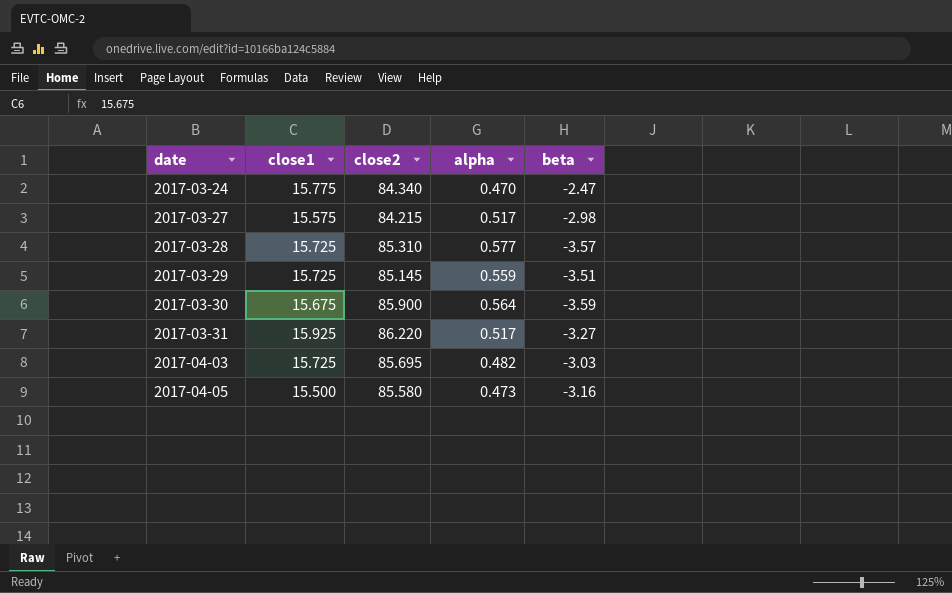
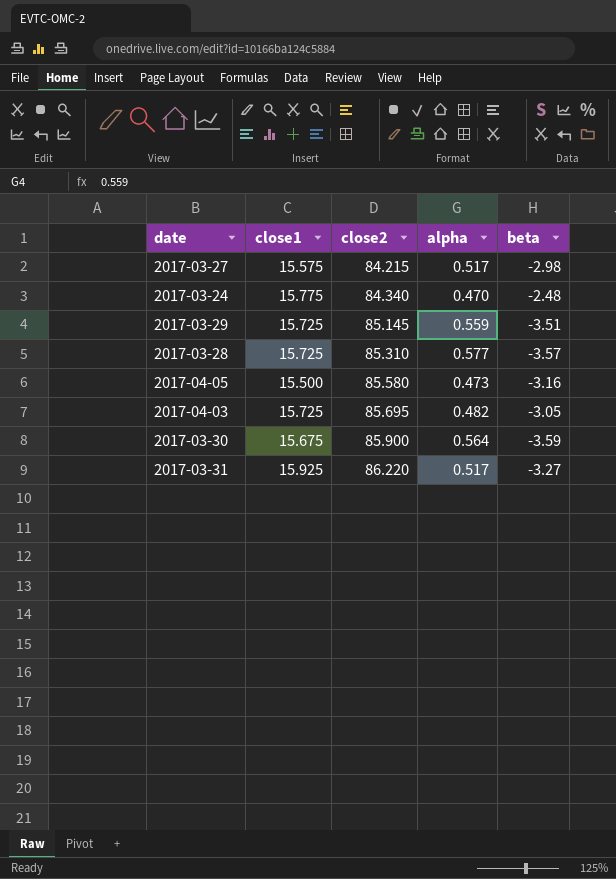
row order: date ascending -> close2 ascending
2017-03-24 | beta: -2.47 -> -2.48
2017-04-03 | beta: -3.03 -> -3.05

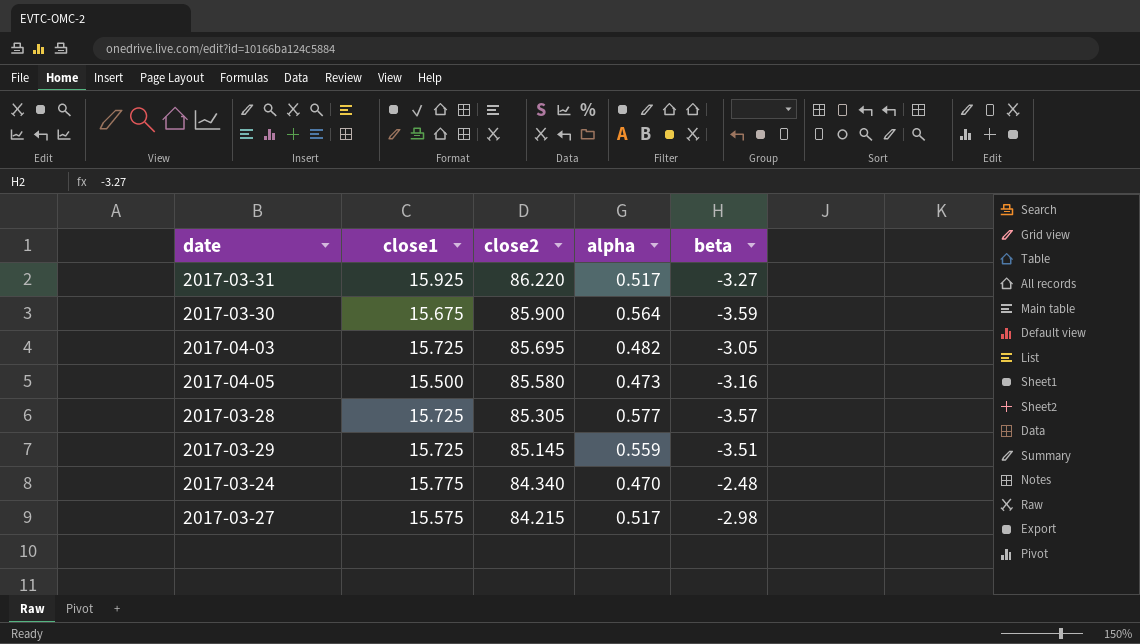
row order: close2 ascending -> close2 descending
2017-03-28 | close2: 85.310 -> 85.305

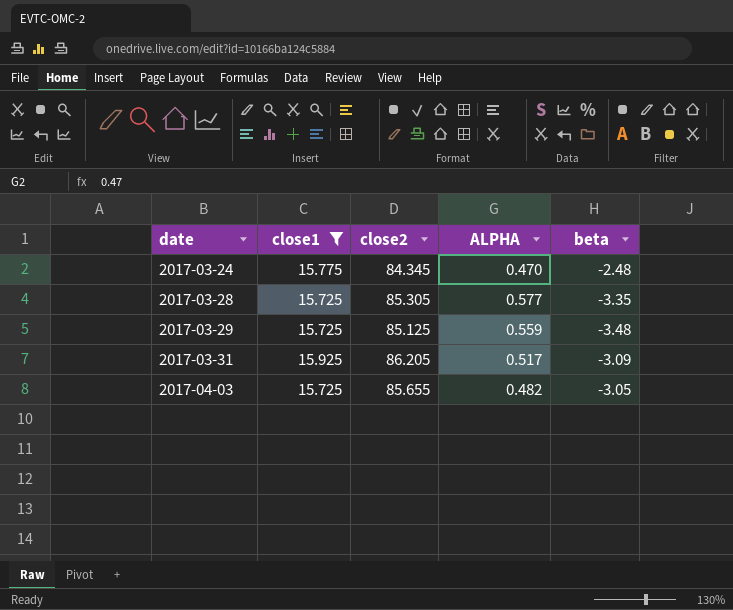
filter: none -> close1 >= 15.725
row order: close2 descending -> date ascending
column name: alpha -> ALPHA
2017-03-24 | close2: 84.340 -> 84.345
2017-03-28 | beta: -3.57 -> -3.35
2017-03-29 | close2: 85.145 -> 85.125
2017-03-29 | beta: -3.51 -> -3.48
2017-03-31 | close2: 86.220 -> 86.205
2017-03-31 | beta: -3.27 -> -3.09
2017-04-03 | close2: 85.695 -> 85.655

